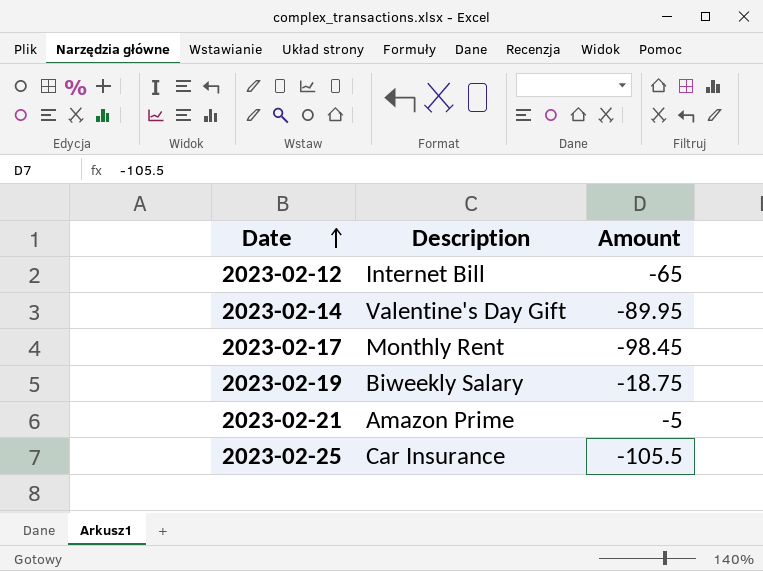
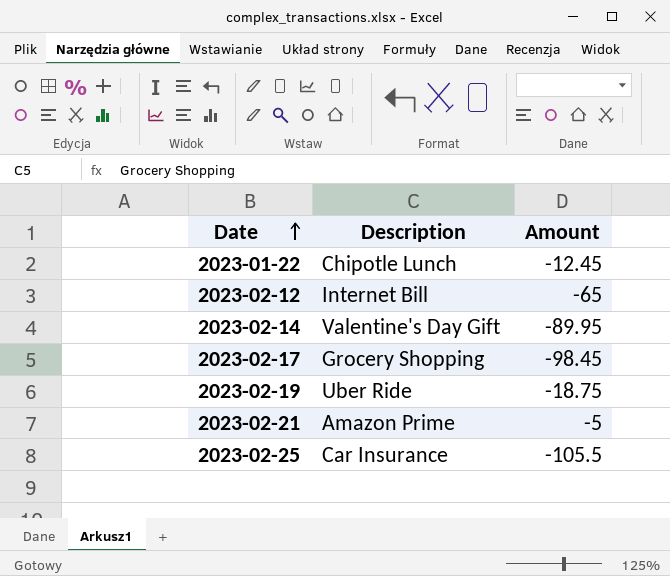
row 2023-01-22: none -> Chipotle Lunch | -12.45
2023-02-17 | Description: Monthly Rent -> Grocery Shopping
2023-02-19 | Description: Biweekly Salary -> Uber Ride

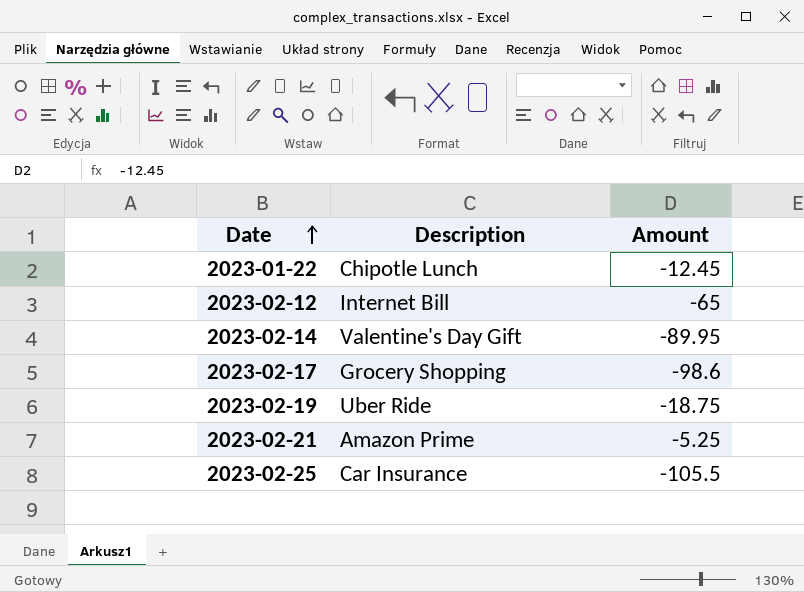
2023-02-17 | Amount: -98.45 -> -98.6
2023-02-21 | Amount: -5 -> -5.25

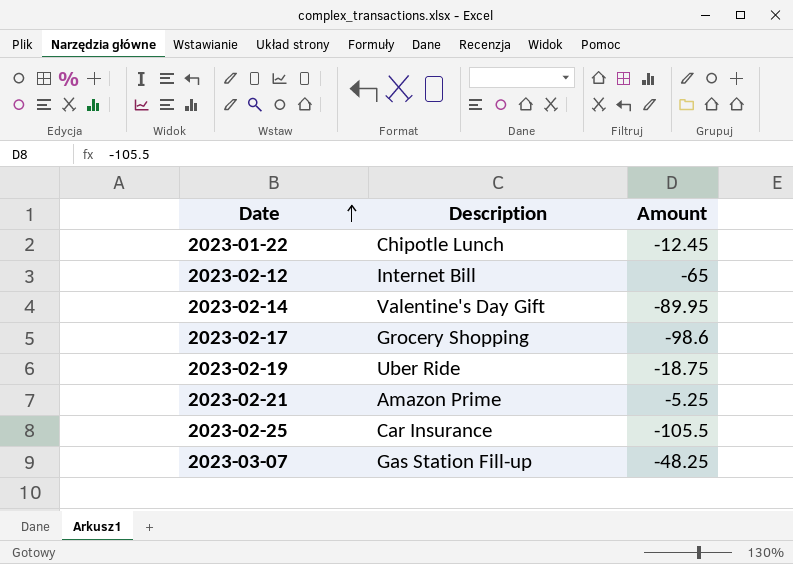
row 2023-03-07: none -> Gas Station Fill-up | -48.25

